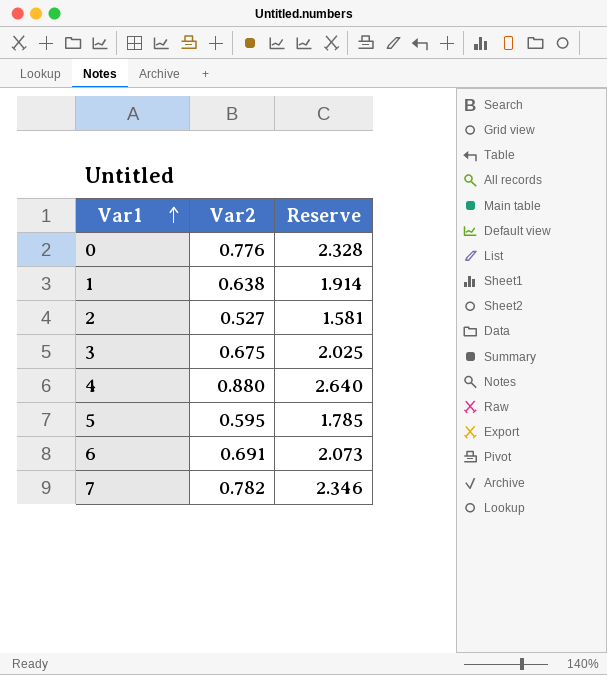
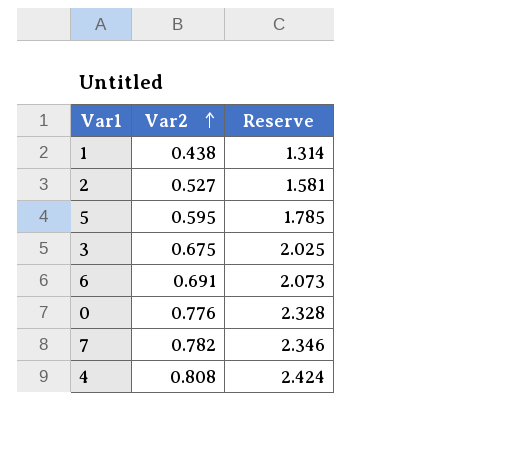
row order: Var1 ascending -> Var2 ascending
1 | Var2: 0.638 -> 0.438
1 | Reserve: 1.914 -> 1.314
4 | Var2: 0.880 -> 0.808
4 | Reserve: 2.640 -> 2.424

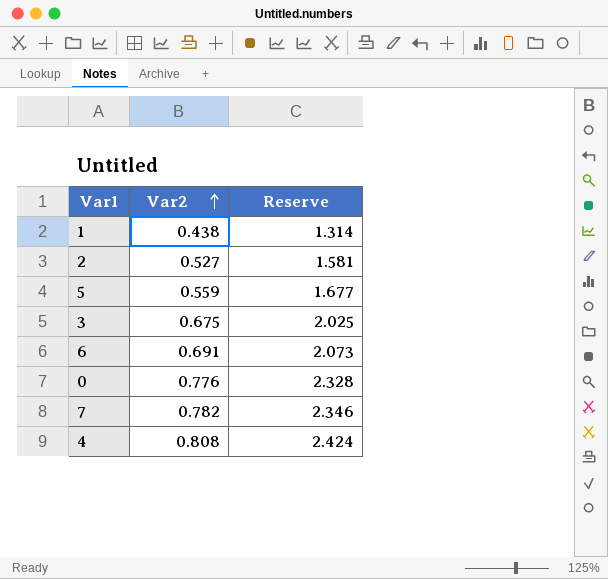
5 | Var2: 0.595 -> 0.559
5 | Reserve: 1.785 -> 1.677

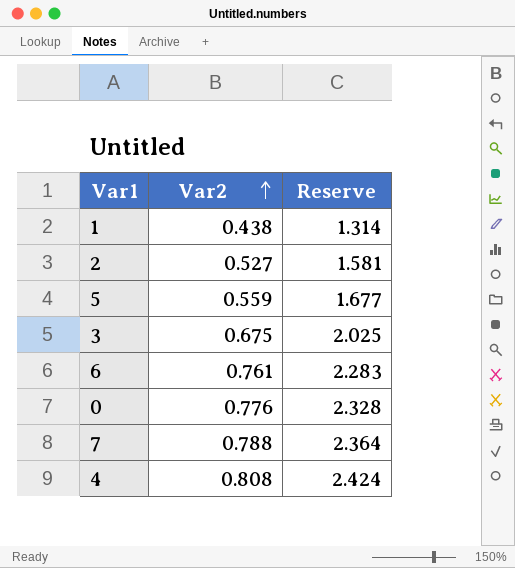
6 | Var2: 0.691 -> 0.761
6 | Reserve: 2.073 -> 2.283
7 | Var2: 0.782 -> 0.788
7 | Reserve: 2.346 -> 2.364

